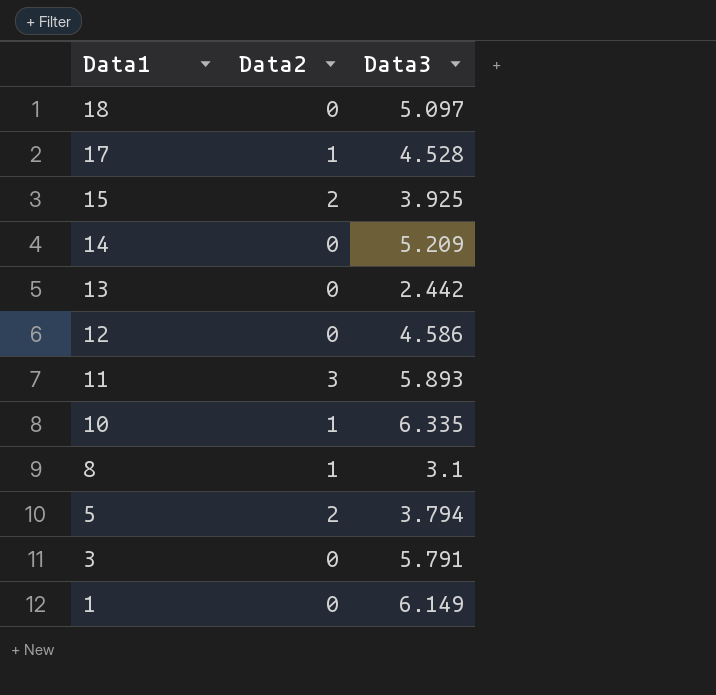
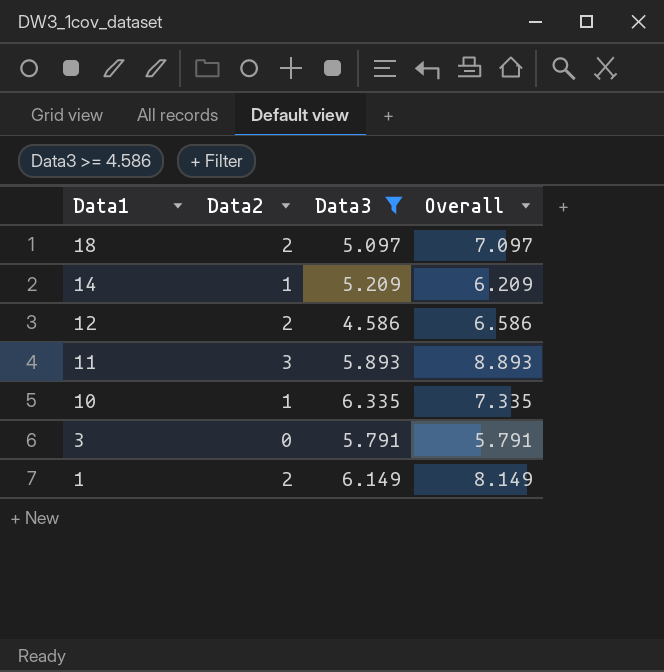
filter: none -> Data3 >= 4.586
column Overall | formula: none -> [Data2] + [Data3]
18 | Data2: 0 -> 2
14 | Data2: 0 -> 1
12 | Data2: 0 -> 2
1 | Data2: 0 -> 2

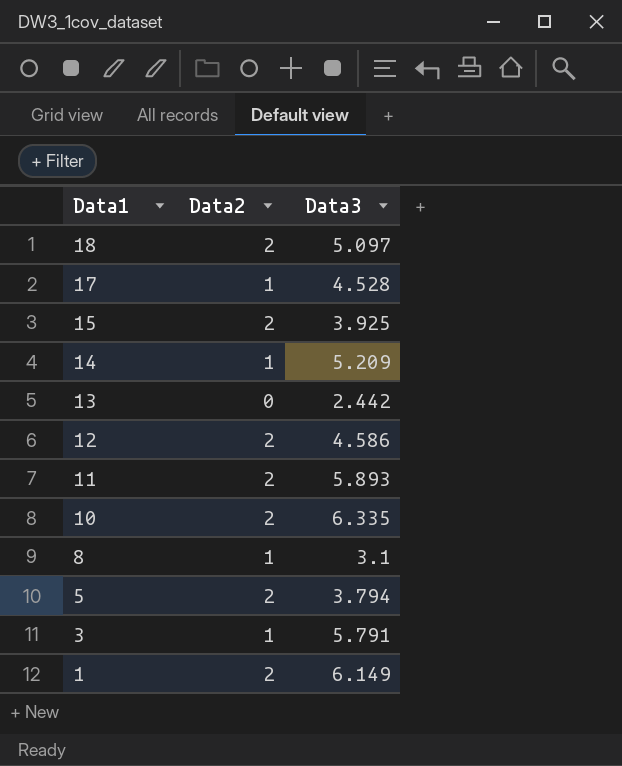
filter: Data3 >= 4.586 -> none
column Overall | formula: [Data2] + [Data3] -> none
11 | Data2: 3 -> 2
10 | Data2: 1 -> 2
3 | Data2: 0 -> 1

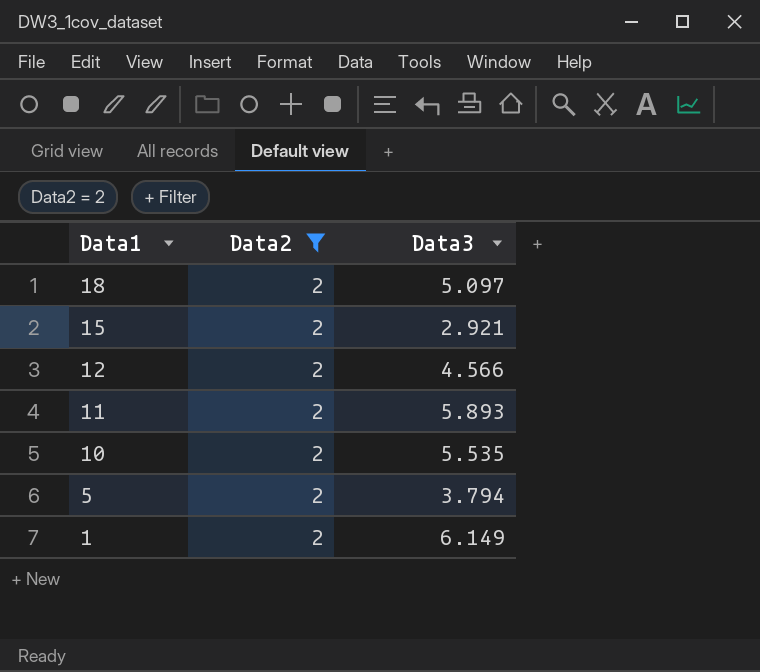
filter: none -> Data2 = 2
15 | Data3: 3.925 -> 2.921
12 | Data3: 4.586 -> 4.566
10 | Data3: 6.335 -> 5.535

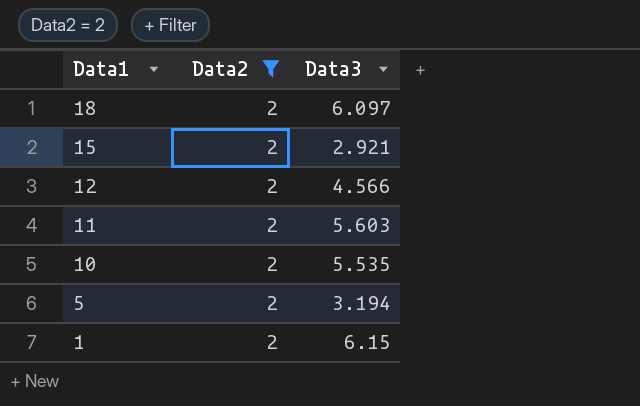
18 | Data3: 5.097 -> 6.097
11 | Data3: 5.893 -> 5.603
5 | Data3: 3.794 -> 3.194
1 | Data3: 6.149 -> 6.15

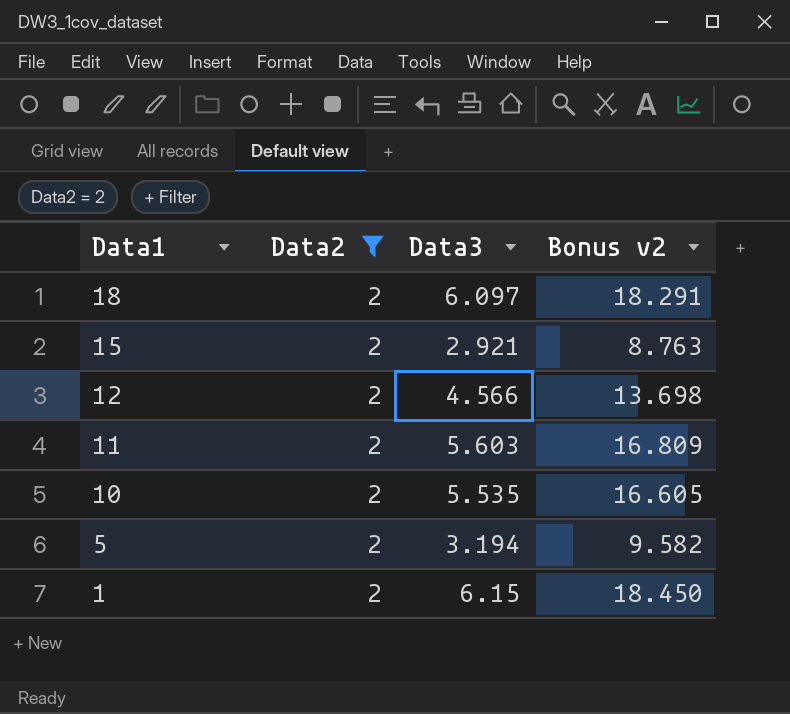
column Bonus v2 | formula: none -> [Data3] * 3

